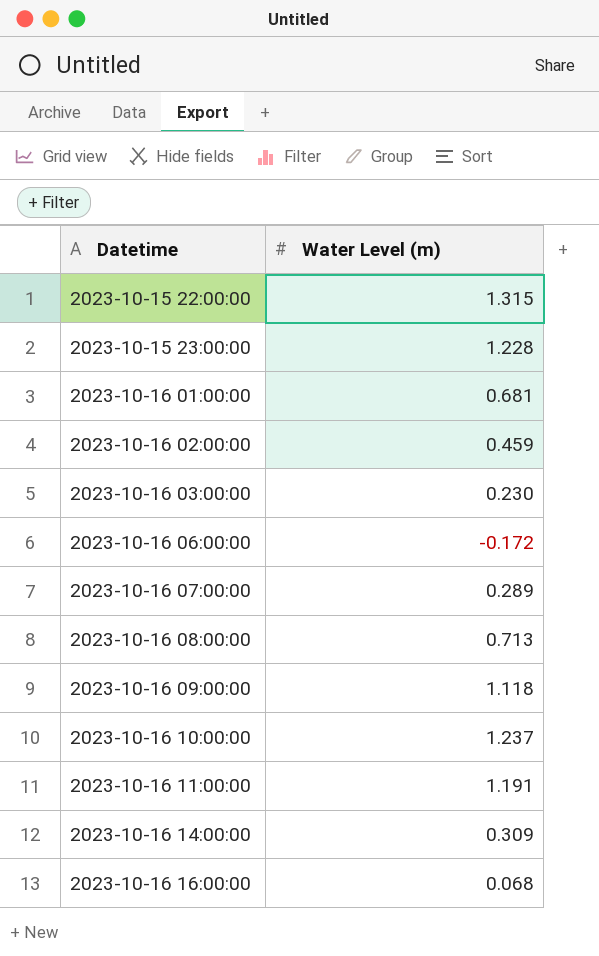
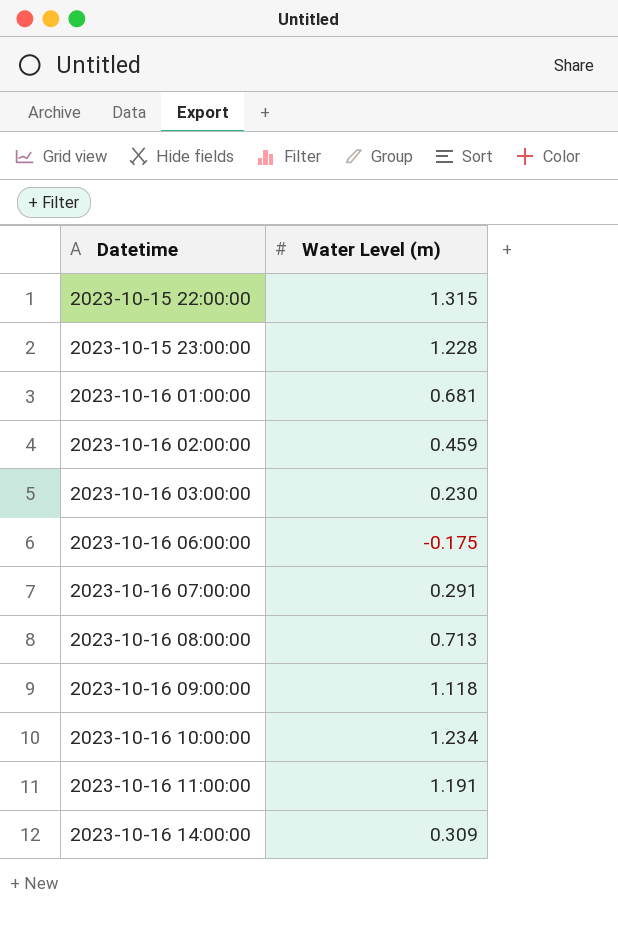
row 2023-10-16 16:00:00: 0.068 -> none
2023-10-16 06:00:00 | Water Level (m): -0.172 -> -0.175
2023-10-16 07:00:00 | Water Level (m): 0.289 -> 0.291
2023-10-16 10:00:00 | Water Level (m): 1.237 -> 1.234

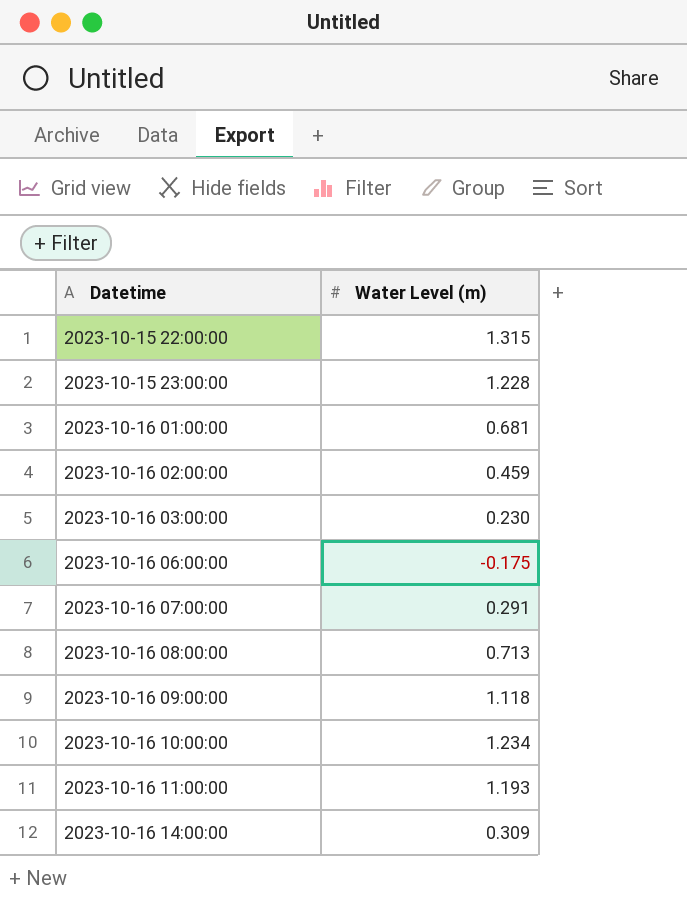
2023-10-16 11:00:00 | Water Level (m): 1.191 -> 1.193

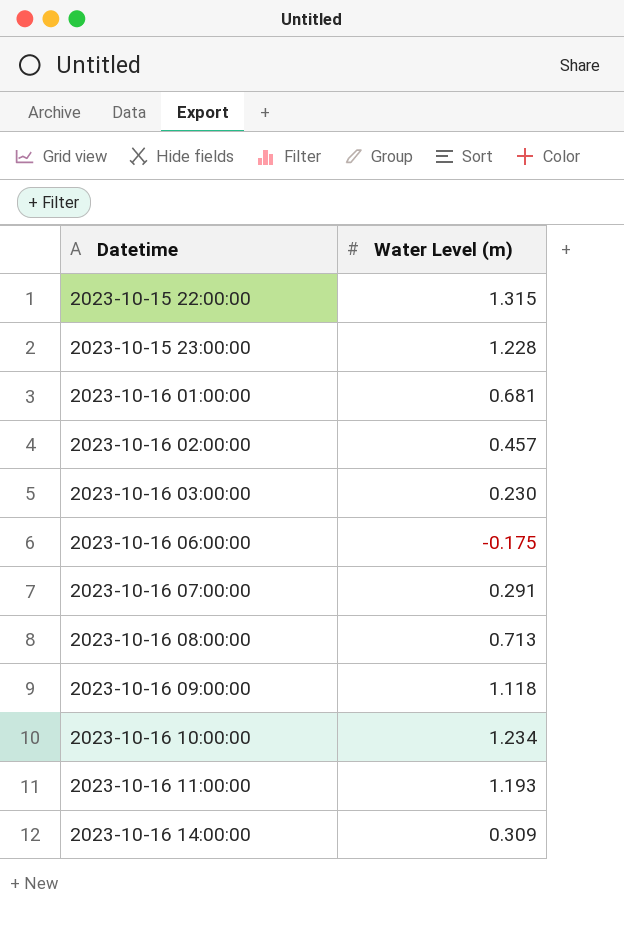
2023-10-16 02:00:00 | Water Level (m): 0.459 -> 0.457

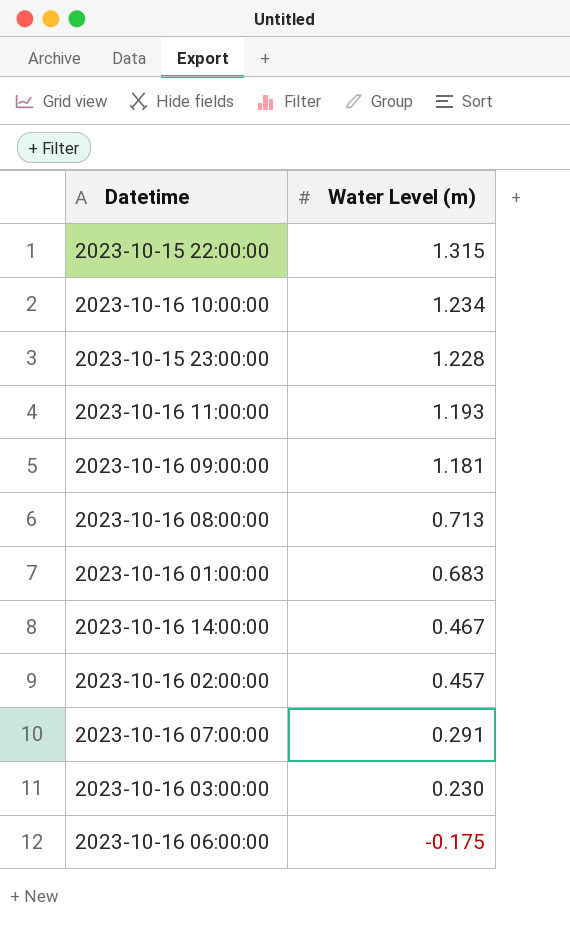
row order: Datetime ascending -> Water Level (m) descending
2023-10-16 09:00:00 | Water Level (m): 1.118 -> 1.181
2023-10-16 01:00:00 | Water Level (m): 0.681 -> 0.683
2023-10-16 14:00:00 | Water Level (m): 0.309 -> 0.467

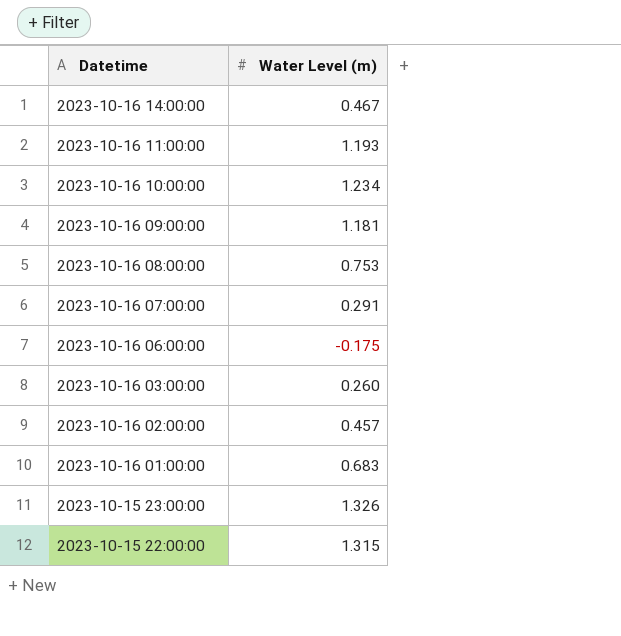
row order: Water Level (m) descending -> Datetime descending
2023-10-16 08:00:00 | Water Level (m): 0.713 -> 0.753
2023-10-16 03:00:00 | Water Level (m): 0.230 -> 0.260
2023-10-15 23:00:00 | Water Level (m): 1.228 -> 1.326

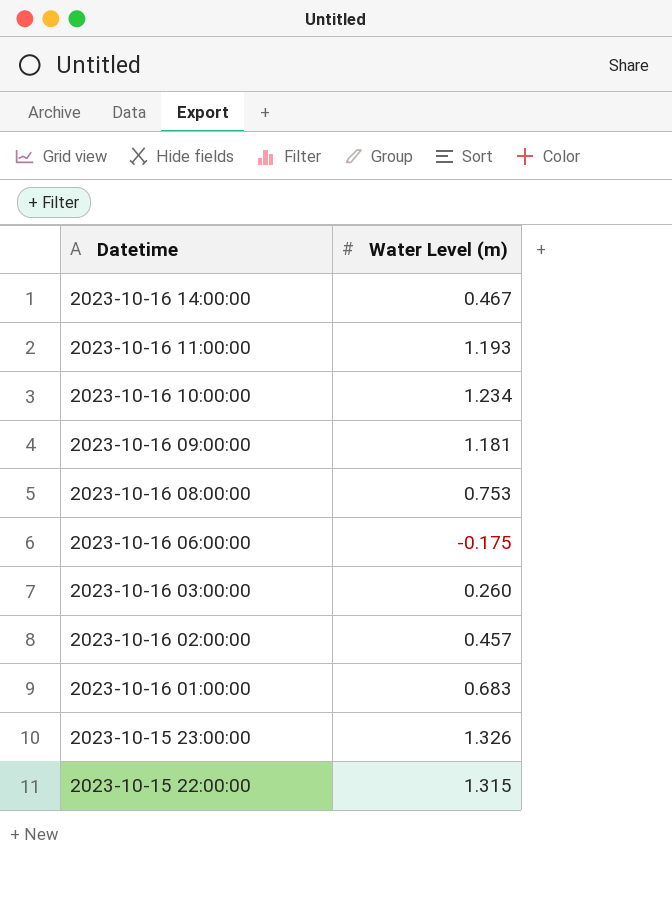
row 2023-10-16 07:00:00: 0.291 -> none

